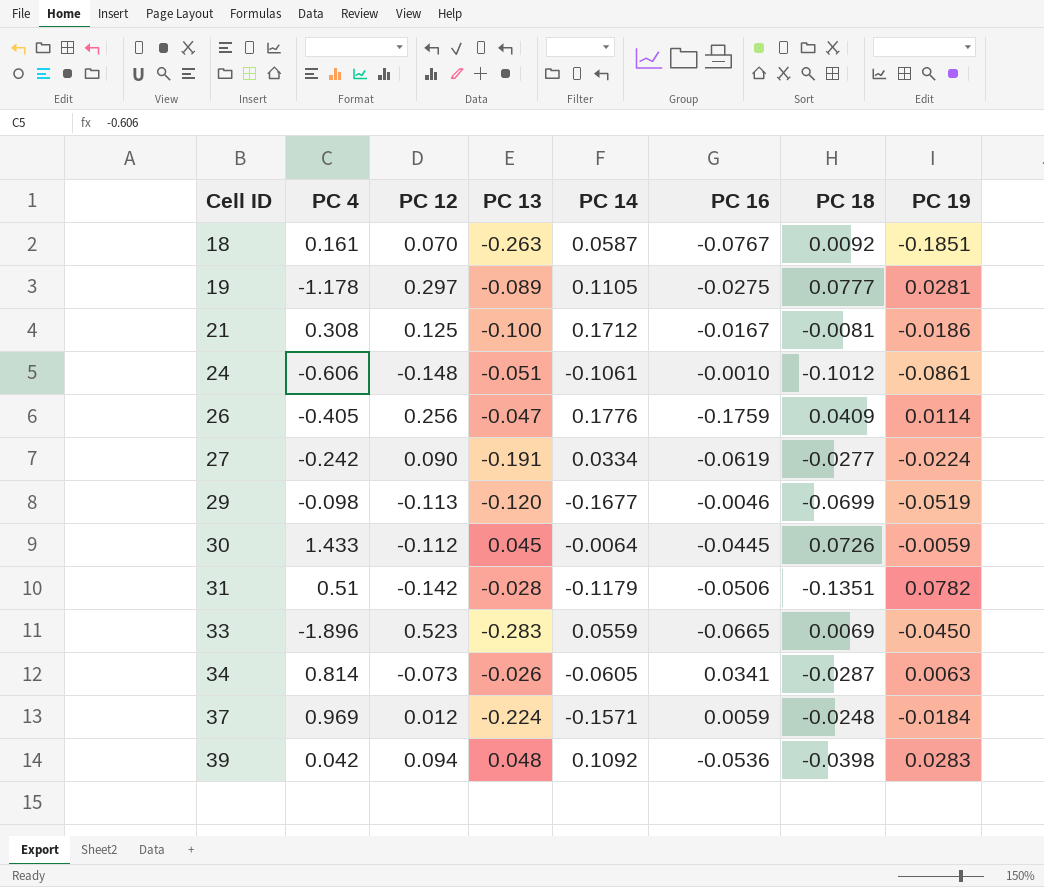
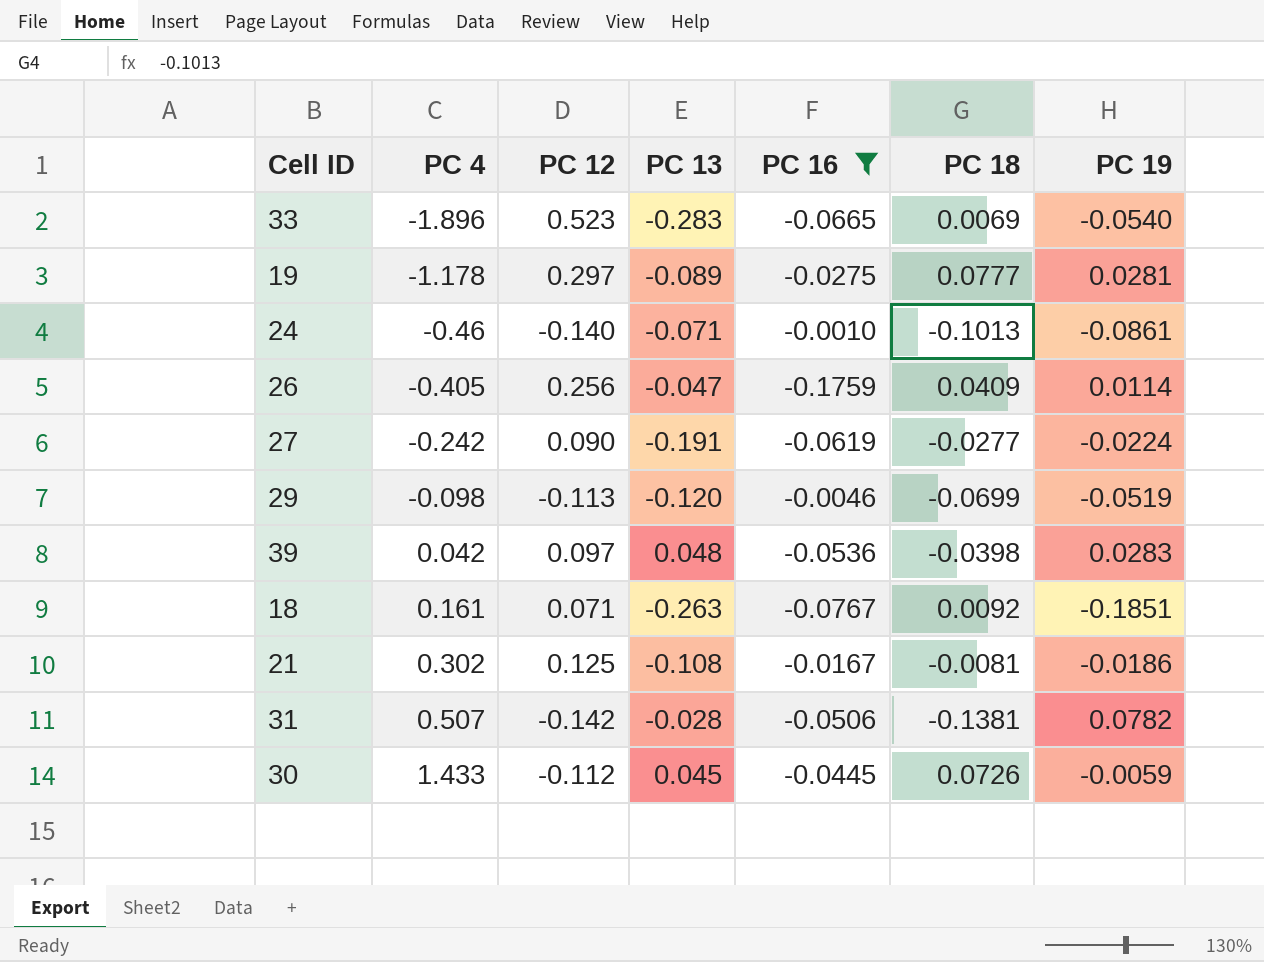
filter: none -> PC 16 <= -0.0010
row order: Cell ID ascending -> PC 4 ascending
column PC 14 | position: 5 -> none
33 | PC 19: -0.0450 -> -0.0540
24 | PC 4: -0.606 -> -0.46
24 | PC 12: -0.148 -> -0.140
24 | PC 13: -0.051 -> -0.071
24 | PC 18: -0.1012 -> -0.1013
39 | PC 12: 0.094 -> 0.097
18 | PC 12: 0.070 -> 0.071
21 | PC 4: 0.308 -> 0.302
21 | PC 13: -0.100 -> -0.108
31 | PC 4: 0.51 -> 0.507
31 | PC 18: -0.1351 -> -0.1381

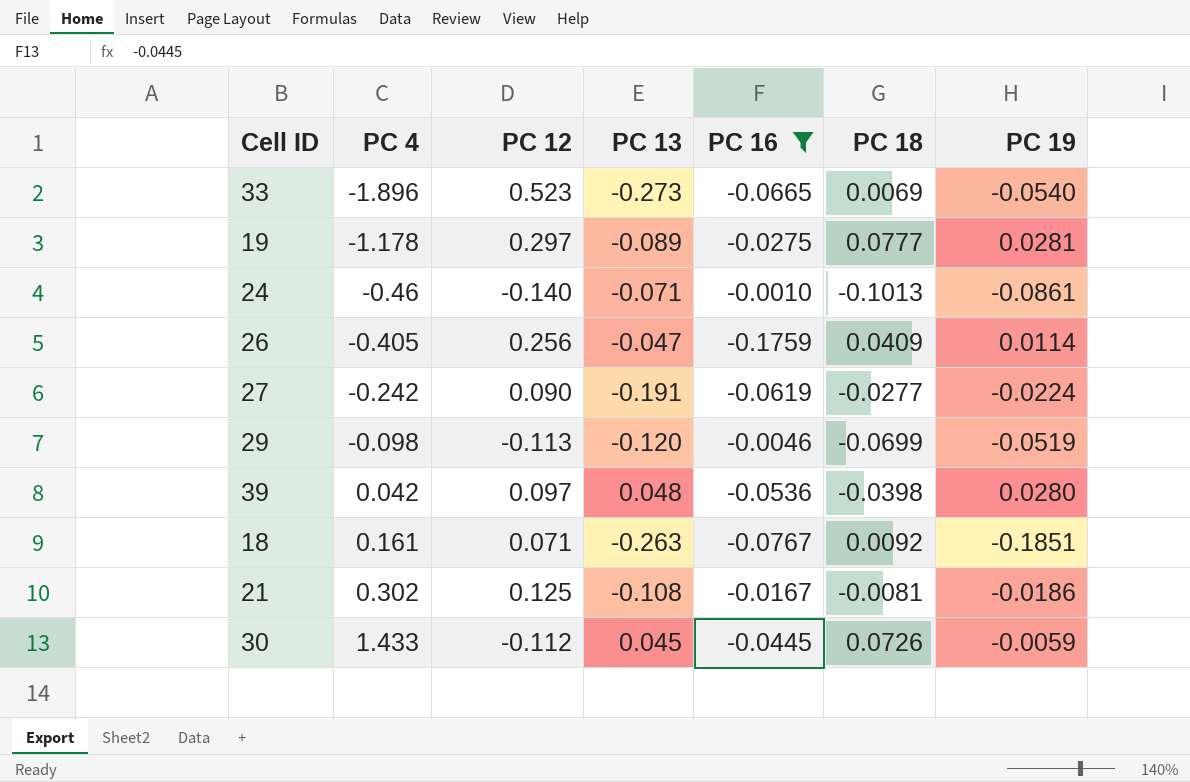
row 31: 0.507 | -0.142 | -0.028 | -0.0506 | -0.1381 | 0.0782 -> none
33 | PC 13: -0.283 -> -0.273
39 | PC 19: 0.0283 -> 0.0280

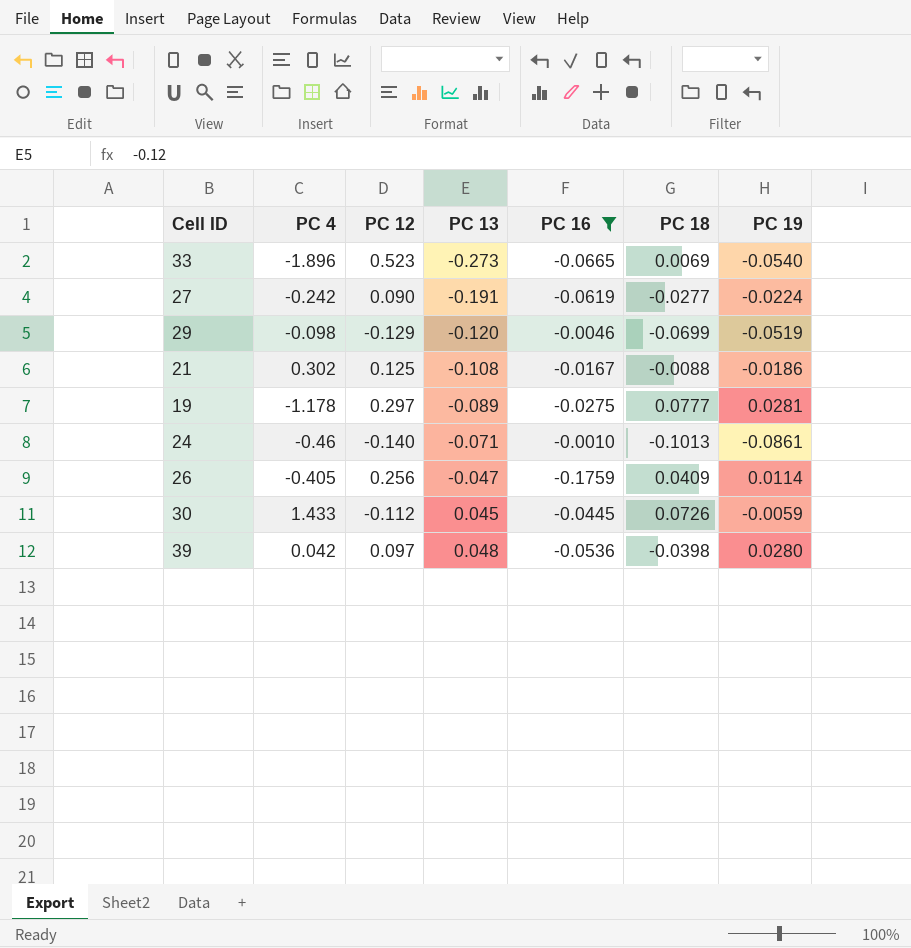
row order: PC 4 ascending -> PC 13 ascending
row 18: 0.161 | 0.071 | -0.263 | -0.0767 | 0.0092 | -0.1851 -> none
29 | PC 12: -0.113 -> -0.129
21 | PC 18: -0.0081 -> -0.0088

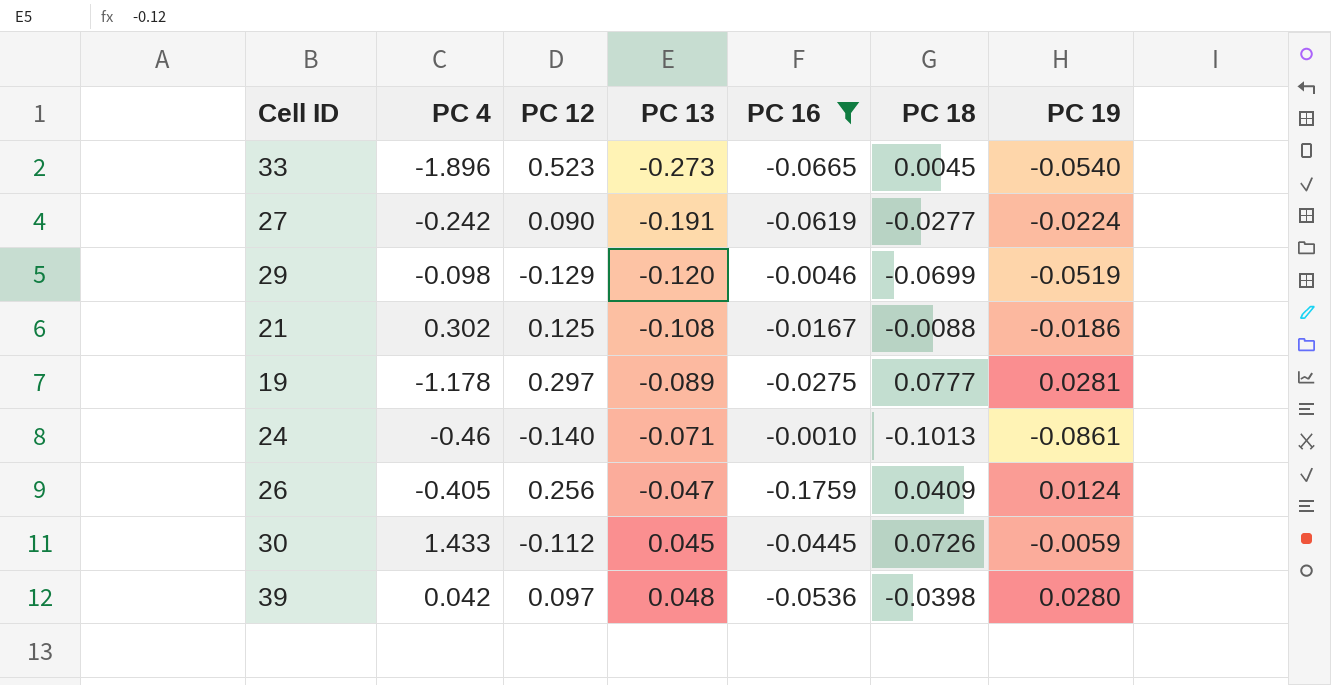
33 | PC 18: 0.0069 -> 0.0045
26 | PC 19: 0.0114 -> 0.0124

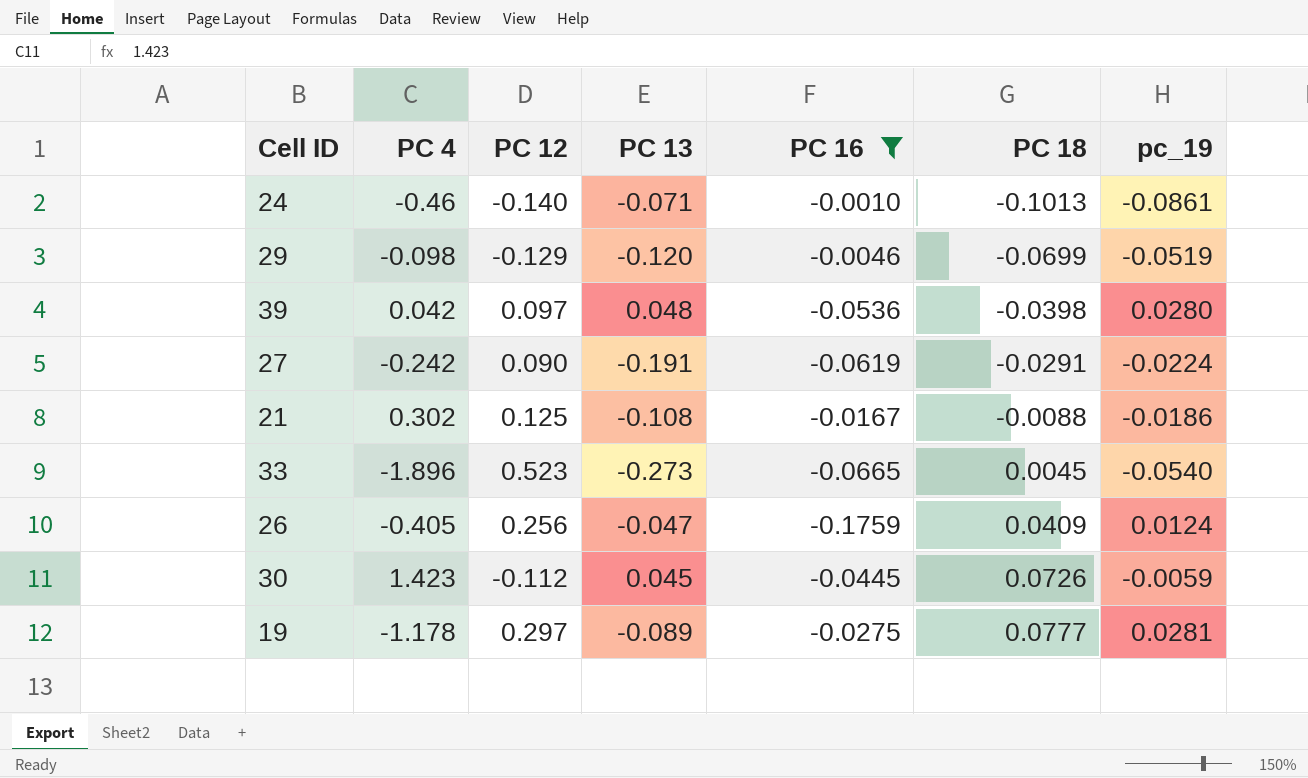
row order: PC 13 ascending -> PC 18 ascending
column name: PC 19 -> pc_19
27 | PC 18: -0.0277 -> -0.0291
30 | PC 4: 1.433 -> 1.423

